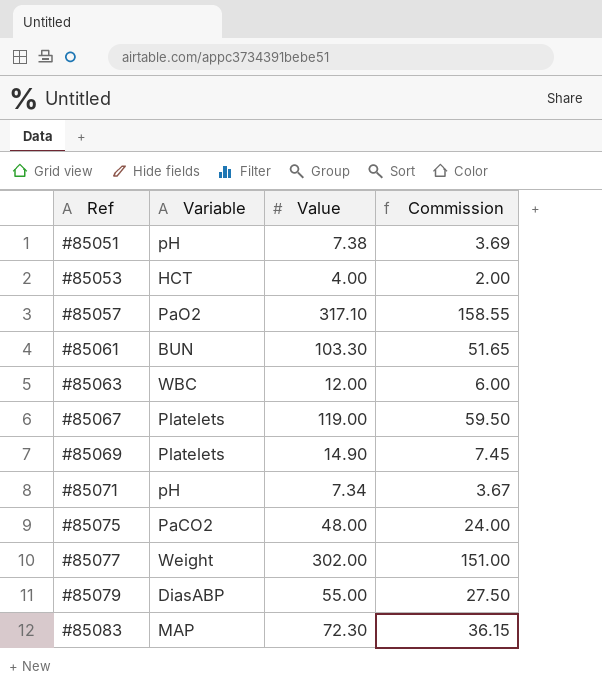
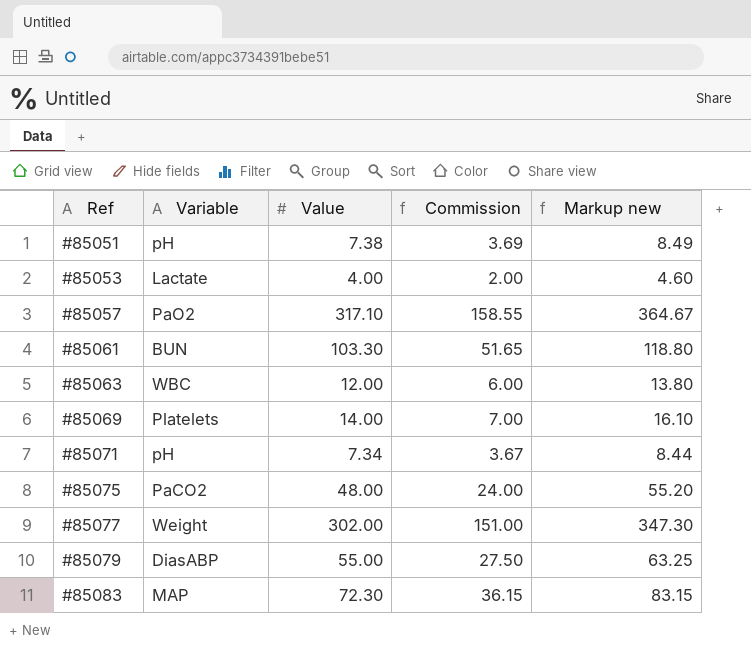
column Markup new | formula: none -> [Value] * 1.15
row #85067: Platelets | 119.00 | 59.50 -> none
#85053 | Variable: HCT -> Lactate
#85069 | Value: 14.90 -> 14.00
#85069 | Commission: 7.45 -> 7.00

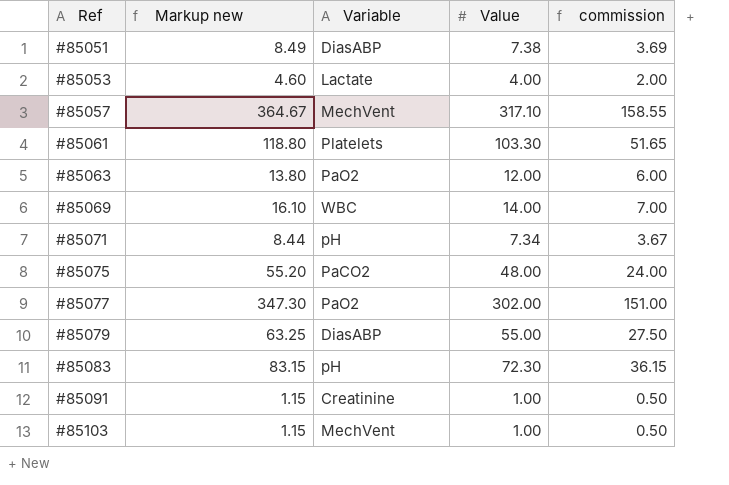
column Markup new | position: 5 -> 2
column name: Commission -> commission
#85051 | Variable: pH -> DiasABP
#85057 | Variable: PaO2 -> MechVent
#85061 | Variable: BUN -> Platelets
#85063 | Variable: WBC -> PaO2
#85069 | Variable: Platelets -> WBC
#85077 | Variable: Weight -> PaO2
#85083 | Variable: MAP -> pH
row #85091: none -> 1.15 | Creatinine | 1.00 | 0.50
row #85103: none -> 1.15 | MechVent | 1.00 | 0.50

